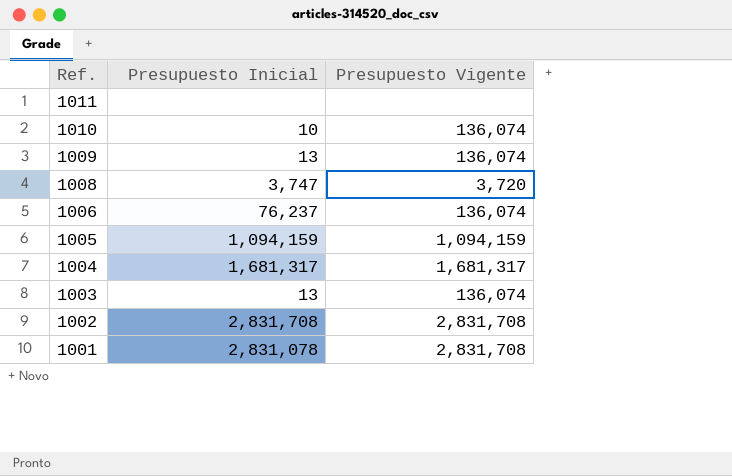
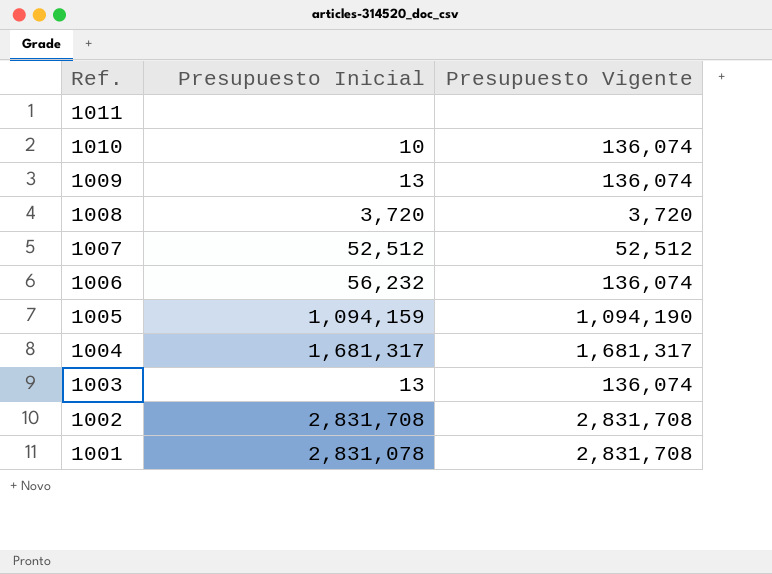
1008 | Presupuesto Inicial: 3,747 -> 3,720
row 1007: none -> 52,512 | 52,512
1006 | Presupuesto Inicial: 76,237 -> 56,232
1005 | Presupuesto Vigente: 1,094,159 -> 1,094,190

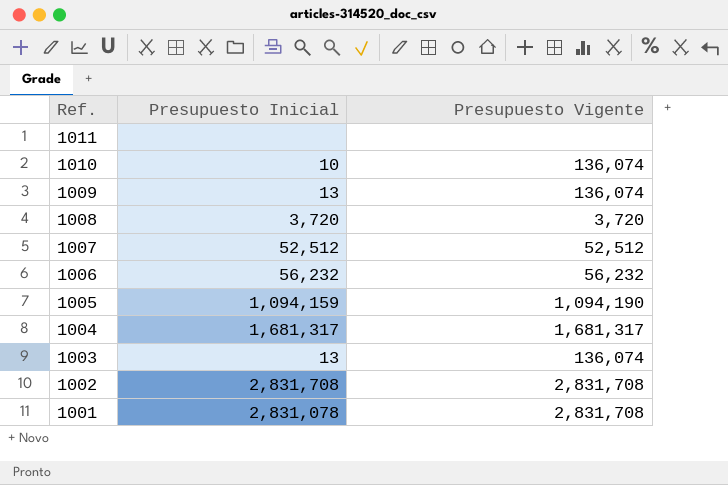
1006 | Presupuesto Vigente: 136,074 -> 56,232

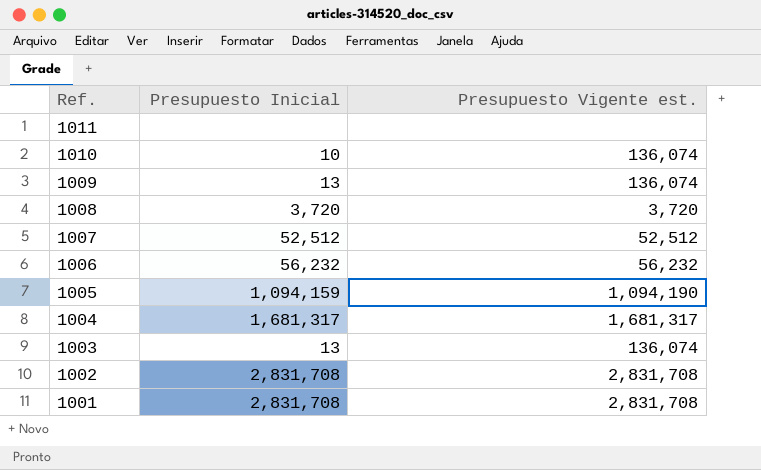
column name: Presupuesto Vigente -> Presupuesto Vigente est.
1001 | Presupuesto Inicial: 2,831,078 -> 2,831,708

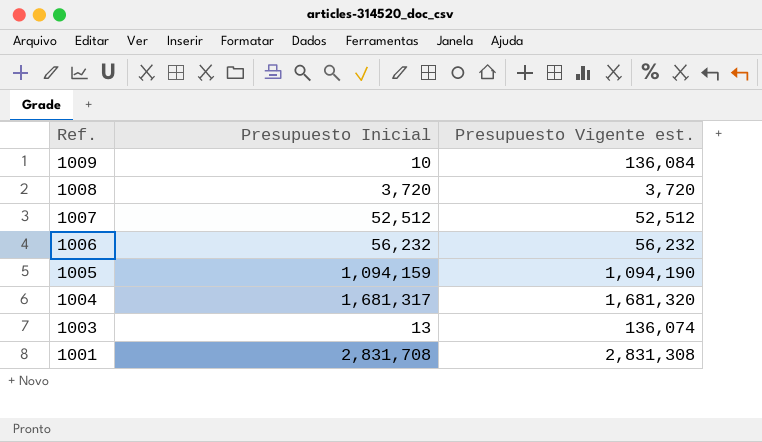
row 1011: none | none -> none
row 1010: 10 | 136,074 -> none
row 1002: 2,831,708 | 2,831,708 -> none
1009 | Presupuesto Inicial: 13 -> 10
1009 | Presupuesto Vigente est.: 136,074 -> 136,084
1004 | Presupuesto Vigente est.: 1,681,317 -> 1,681,320
1001 | Presupuesto Vigente est.: 2,831,708 -> 2,831,308

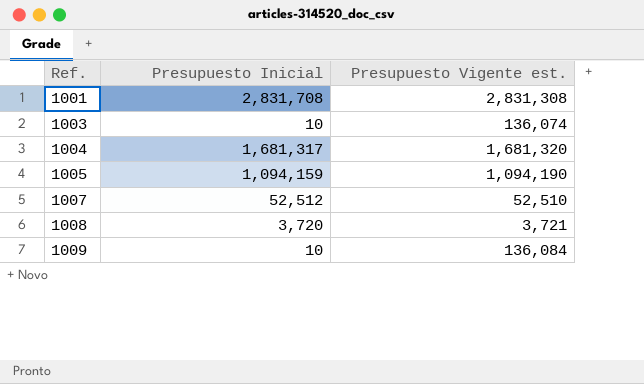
row order: Ref. descending -> Ref. ascending
row 1006: 56,232 | 56,232 -> none
1003 | Presupuesto Inicial: 13 -> 10
1007 | Presupuesto Vigente est.: 52,512 -> 52,510
1008 | Presupuesto Vigente est.: 3,720 -> 3,721

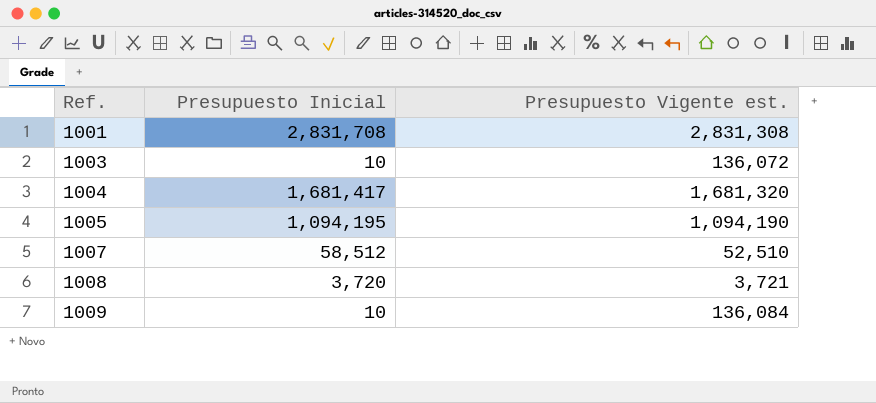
1003 | Presupuesto Vigente est.: 136,074 -> 136,072
1004 | Presupuesto Inicial: 1,681,317 -> 1,681,417
1005 | Presupuesto Inicial: 1,094,159 -> 1,094,195
1007 | Presupuesto Inicial: 52,512 -> 58,512

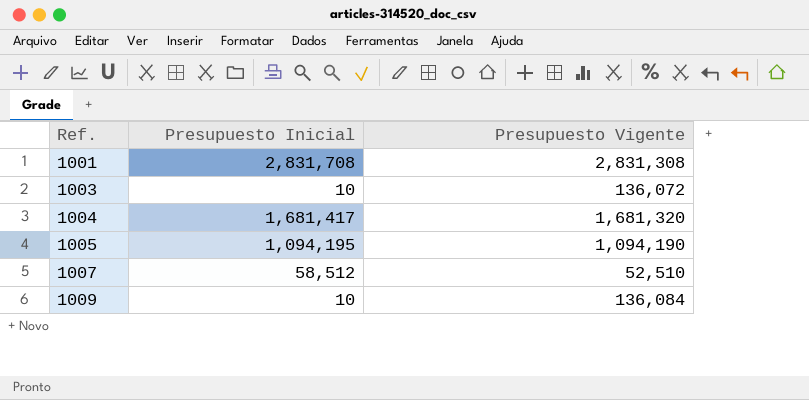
column name: Presupuesto Vigente est. -> Presupuesto Vigente
row 1008: 3,720 | 3,721 -> none

